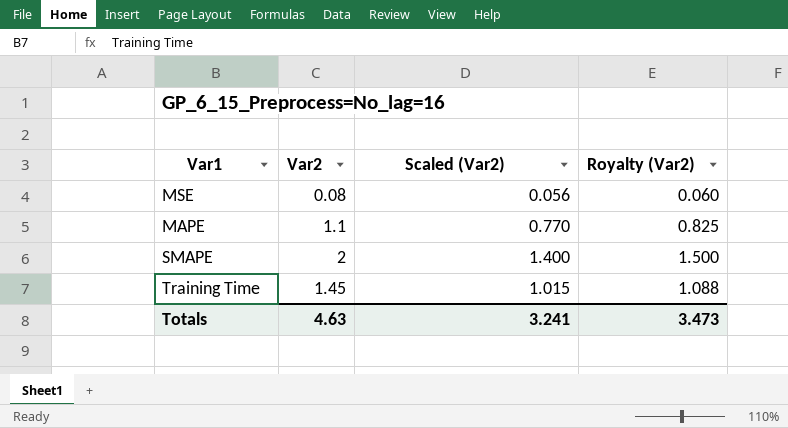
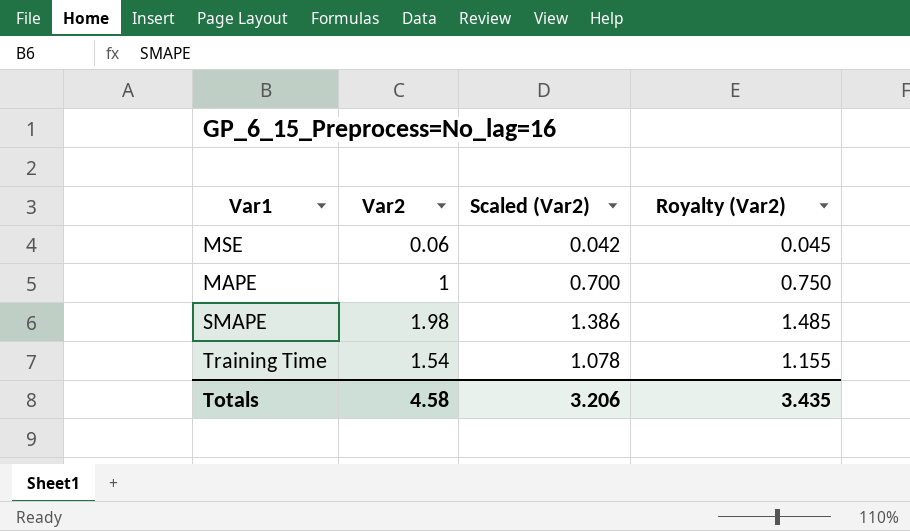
MSE | Var2: 0.08 -> 0.06
MSE | Scaled (Var2): 0.056 -> 0.042
MSE | Royalty (Var2): 0.060 -> 0.045
MAPE | Var2: 1.1 -> 1
MAPE | Scaled (Var2): 0.770 -> 0.700
MAPE | Royalty (Var2): 0.825 -> 0.750
SMAPE | Var2: 2 -> 1.98
SMAPE | Scaled (Var2): 1.400 -> 1.386
SMAPE | Royalty (Var2): 1.500 -> 1.485
Training Time | Var2: 1.45 -> 1.54
Training Time | Scaled (Var2): 1.015 -> 1.078
Training Time | Royalty (Var2): 1.088 -> 1.155
Totals | Var2: 4.63 -> 4.58
Totals | Scaled (Var2): 3.241 -> 3.206
Totals | Royalty (Var2): 3.473 -> 3.435

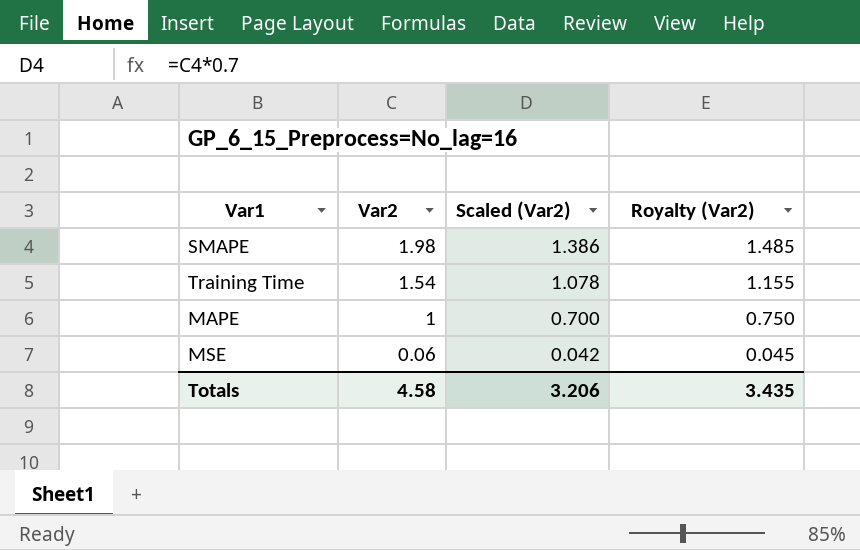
row order: none -> Var2 descending

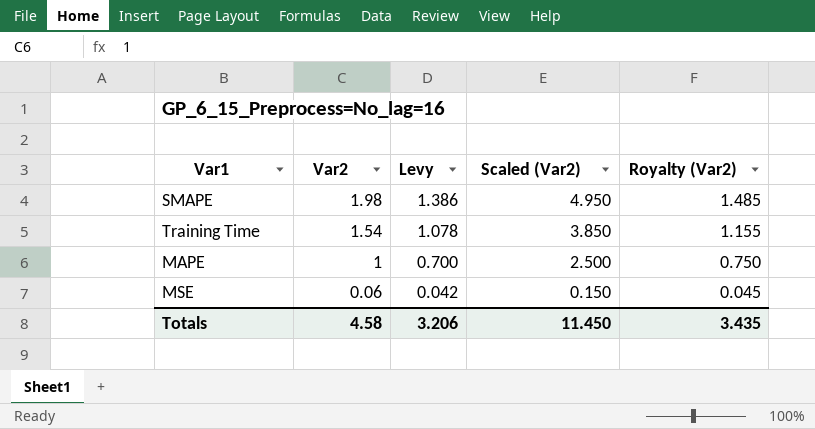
column Levy | formula: none -> [Var2] * 0.7
column Scaled (Var2) | formula: [Var2] * 0.7 -> [Var2] * 2.5
Totals | Scaled (Var2): 3.206 -> 11.450

